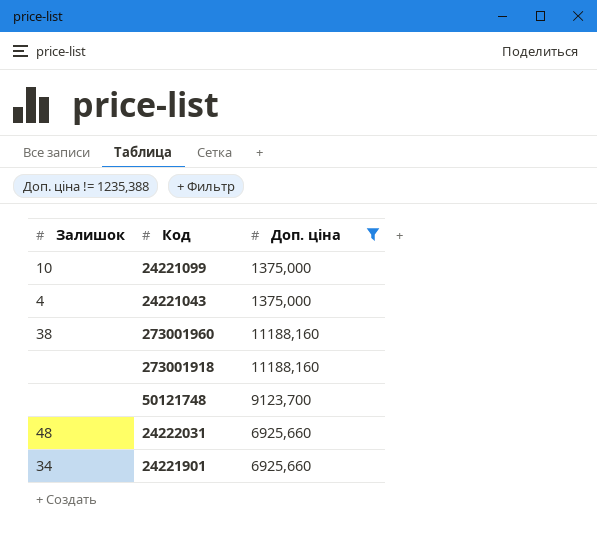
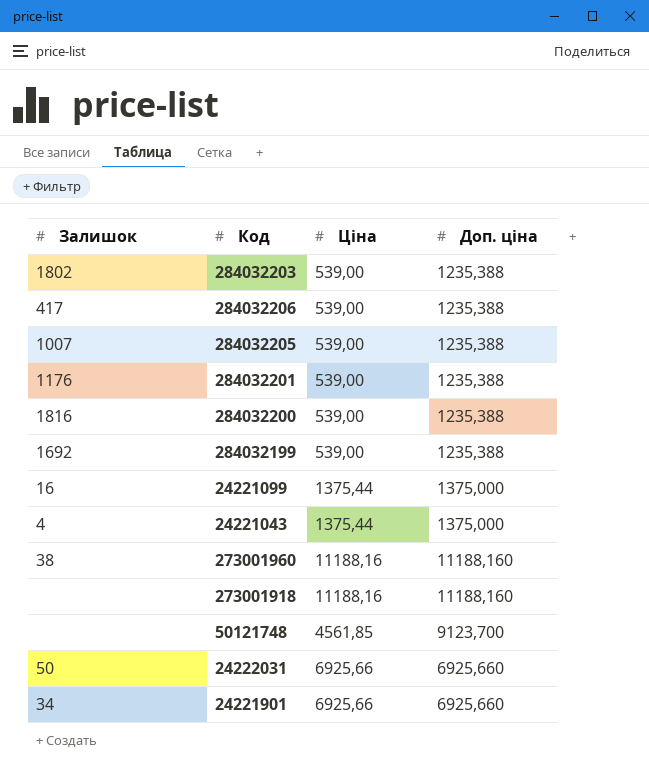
filter: Доп. ціна != 1235,388 -> none
column Ціна | position: none -> 3
24221099 | Залишок: 10 -> 16
24222031 | Залишок: 48 -> 50

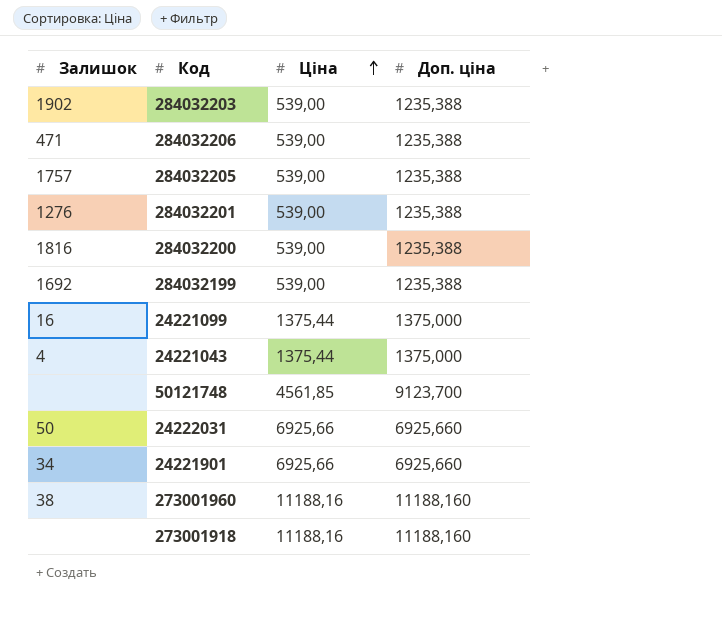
row order: none -> Ціна ascending
284032203 | Залишок: 1802 -> 1902
284032206 | Залишок: 417 -> 471
284032205 | Залишок: 1007 -> 1757
284032201 | Залишок: 1176 -> 1276

